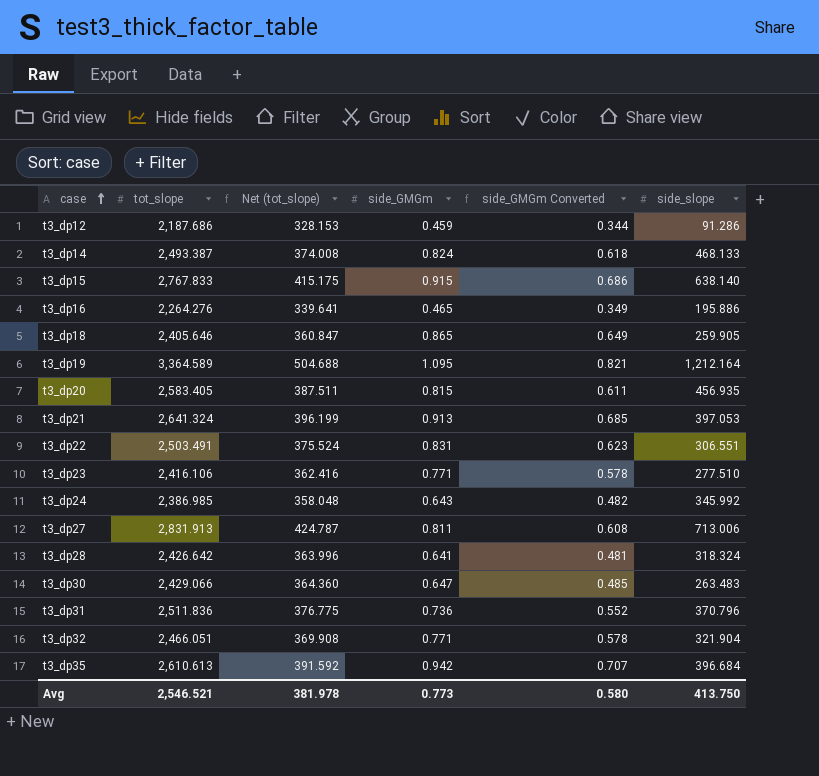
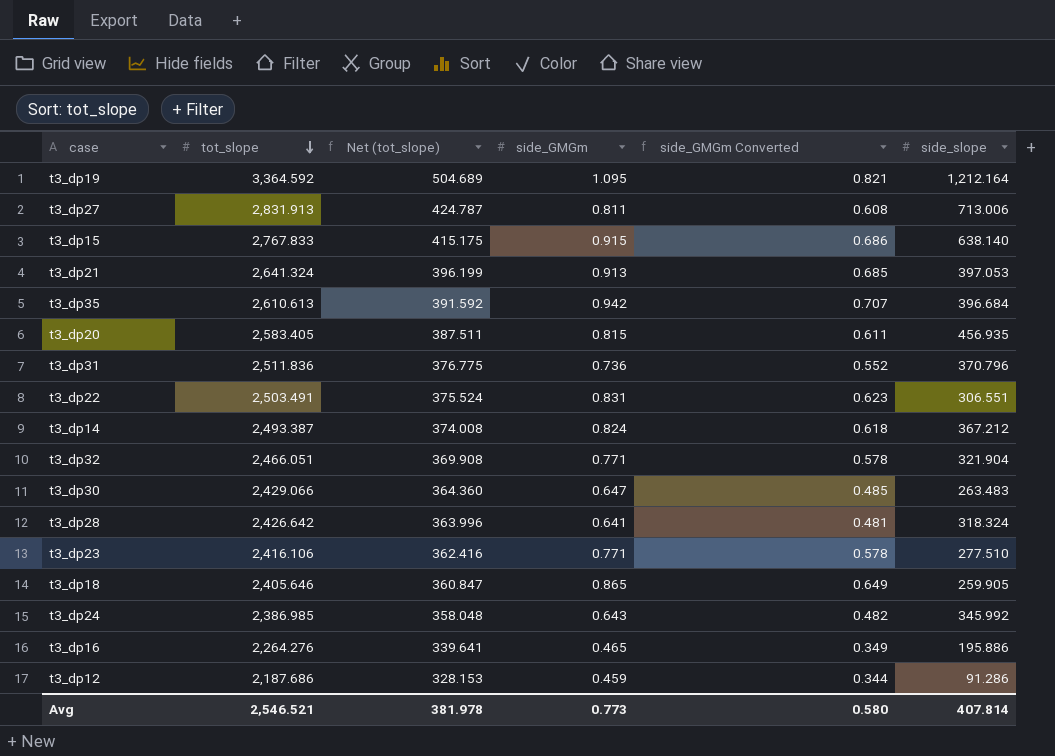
row order: case ascending -> tot_slope descending
t3_dp19 | tot_slope: 3,364.589 -> 3,364.592
t3_dp19 | Net (tot_slope): 504.688 -> 504.689
t3_dp14 | side_slope: 468.133 -> 367.212
Avg | side_slope: 413.750 -> 407.814

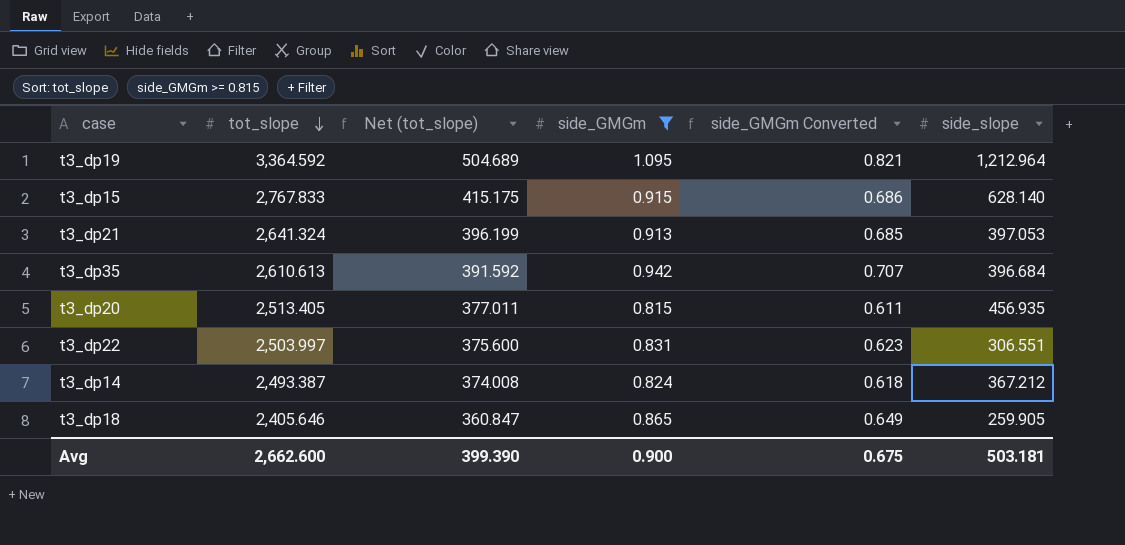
filter: none -> side_GMGm >= 0.815
t3_dp19 | side_slope: 1,212.164 -> 1,212.964
t3_dp15 | side_slope: 638.140 -> 628.140
t3_dp20 | tot_slope: 2,583.405 -> 2,513.405
t3_dp20 | Net (tot_slope): 387.511 -> 377.011
t3_dp22 | tot_slope: 2,503.491 -> 2,503.997
t3_dp22 | Net (tot_slope): 375.524 -> 375.600
Avg | tot_slope: 2,546.521 -> 2,662.600
Avg | Net (tot_slope): 381.978 -> 399.390
Avg | side_GMGm: 0.773 -> 0.900
Avg | side_GMGm Converted: 0.580 -> 0.675
Avg | side_slope: 407.814 -> 503.181

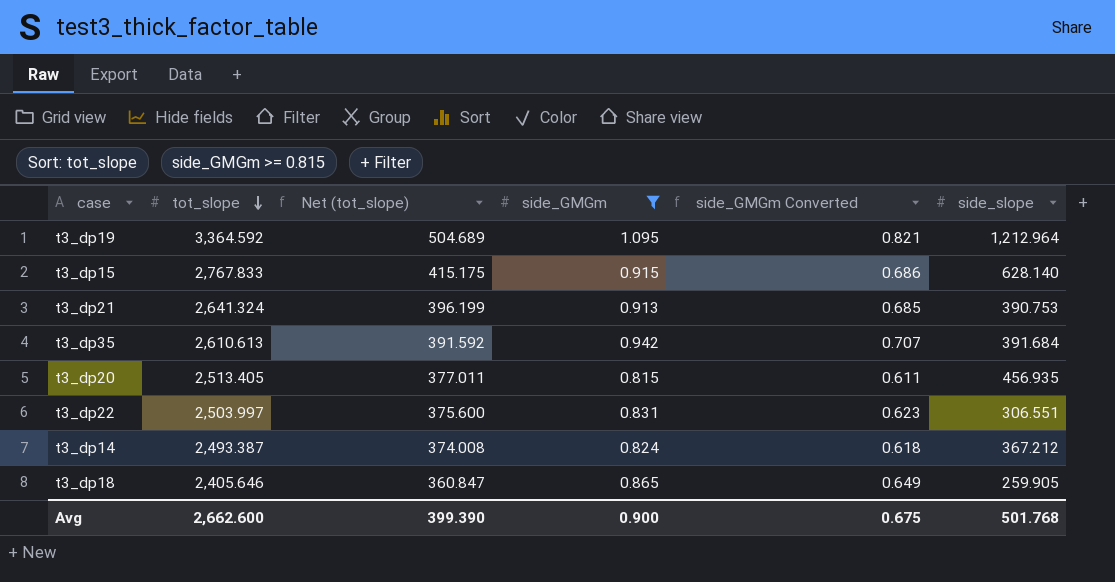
t3_dp21 | side_slope: 397.053 -> 390.753
t3_dp35 | side_slope: 396.684 -> 391.684
Avg | side_slope: 503.181 -> 501.768

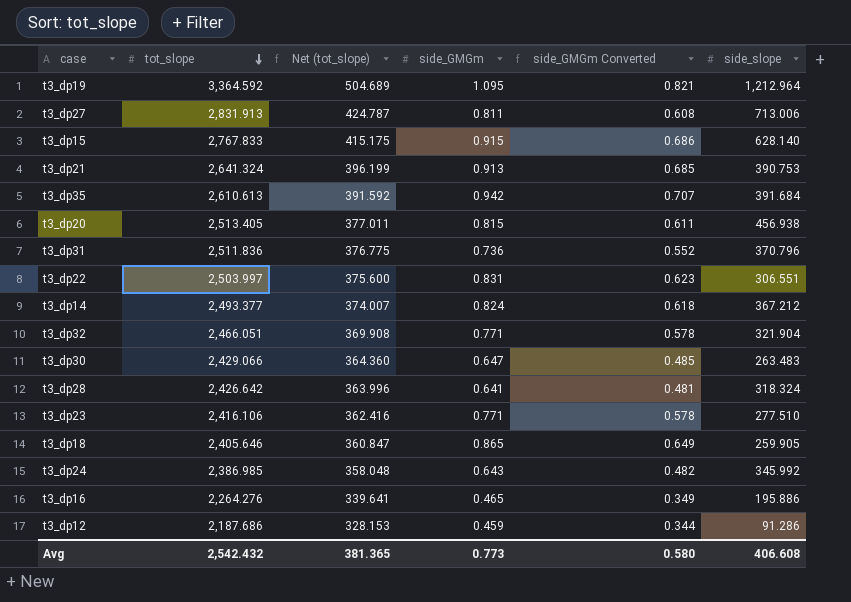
filter: side_GMGm >= 0.815 -> none
t3_dp20 | side_slope: 456.935 -> 456.938
t3_dp14 | tot_slope: 2,493.387 -> 2,493.377
t3_dp14 | Net (tot_slope): 374.008 -> 374.007
Avg | tot_slope: 2,662.600 -> 2,542.432
Avg | Net (tot_slope): 399.390 -> 381.365
Avg | side_GMGm: 0.900 -> 0.773
Avg | side_GMGm Converted: 0.675 -> 0.580
Avg | side_slope: 501.768 -> 406.608

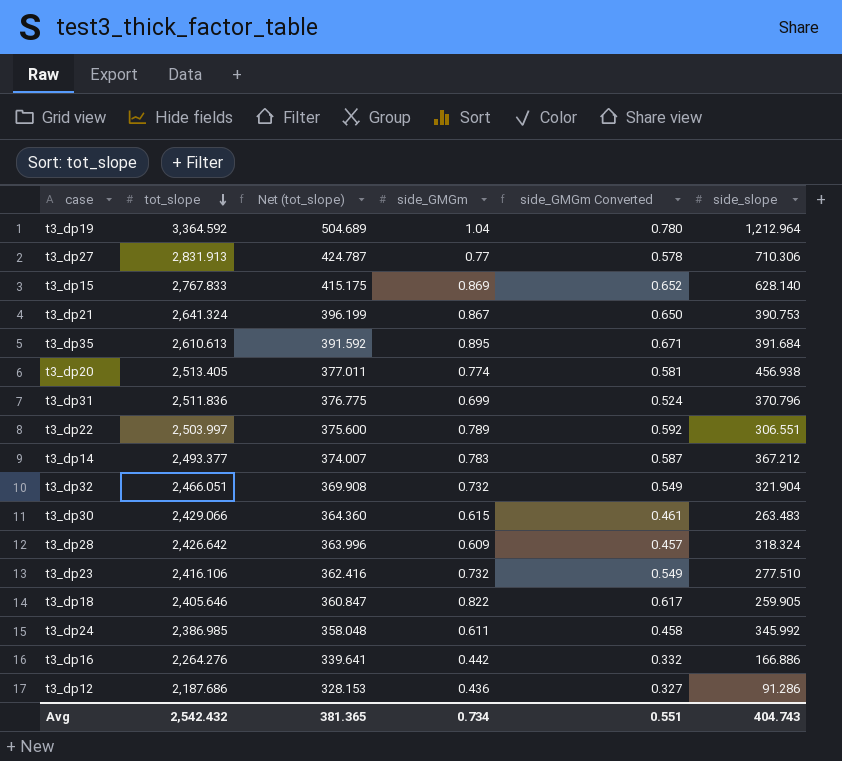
t3_dp19 | side_GMGm: 1.095 -> 1.04
t3_dp19 | side_GMGm Converted: 0.821 -> 0.780
t3_dp27 | side_GMGm: 0.811 -> 0.77
t3_dp27 | side_GMGm Converted: 0.608 -> 0.578
t3_dp27 | side_slope: 713.006 -> 710.306
t3_dp15 | side_GMGm: 0.915 -> 0.869
t3_dp15 | side_GMGm Converted: 0.686 -> 0.652
t3_dp21 | side_GMGm: 0.913 -> 0.867
t3_dp21 | side_GMGm Converted: 0.685 -> 0.650
t3_dp35 | side_GMGm: 0.942 -> 0.895
t3_dp35 | side_GMGm Converted: 0.707 -> 0.671
t3_dp20 | side_GMGm: 0.815 -> 0.774
t3_dp20 | side_GMGm Converted: 0.611 -> 0.581
t3_dp31 | side_GMGm: 0.736 -> 0.699
t3_dp31 | side_GMGm Converted: 0.552 -> 0.524
t3_dp22 | side_GMGm: 0.831 -> 0.789
t3_dp22 | side_GMGm Converted: 0.623 -> 0.592
t3_dp14 | side_GMGm: 0.824 -> 0.783
t3_dp14 | side_GMGm Converted: 0.618 -> 0.587
t3_dp32 | side_GMGm: 0.771 -> 0.732
t3_dp32 | side_GMGm Converted: 0.578 -> 0.549
t3_dp30 | side_GMGm: 0.647 -> 0.615
t3_dp30 | side_GMGm Converted: 0.485 -> 0.461
t3_dp28 | side_GMGm: 0.641 -> 0.609
t3_dp28 | side_GMGm Converted: 0.481 -> 0.457
t3_dp23 | side_GMGm: 0.771 -> 0.732
t3_dp23 | side_GMGm Converted: 0.578 -> 0.549
t3_dp18 | side_GMGm: 0.865 -> 0.822
t3_dp18 | side_GMGm Converted: 0.649 -> 0.617
t3_dp24 | side_GMGm: 0.643 -> 0.611
t3_dp24 | side_GMGm Converted: 0.482 -> 0.458
t3_dp16 | side_GMGm: 0.465 -> 0.442
t3_dp16 | side_GMGm Converted: 0.349 -> 0.332
t3_dp16 | side_slope: 195.886 -> 166.886
t3_dp12 | side_GMGm: 0.459 -> 0.436
t3_dp12 | side_GMGm Converted: 0.344 -> 0.327
Avg | side_GMGm: 0.773 -> 0.734
Avg | side_GMGm Converted: 0.580 -> 0.551
Avg | side_slope: 406.608 -> 404.743

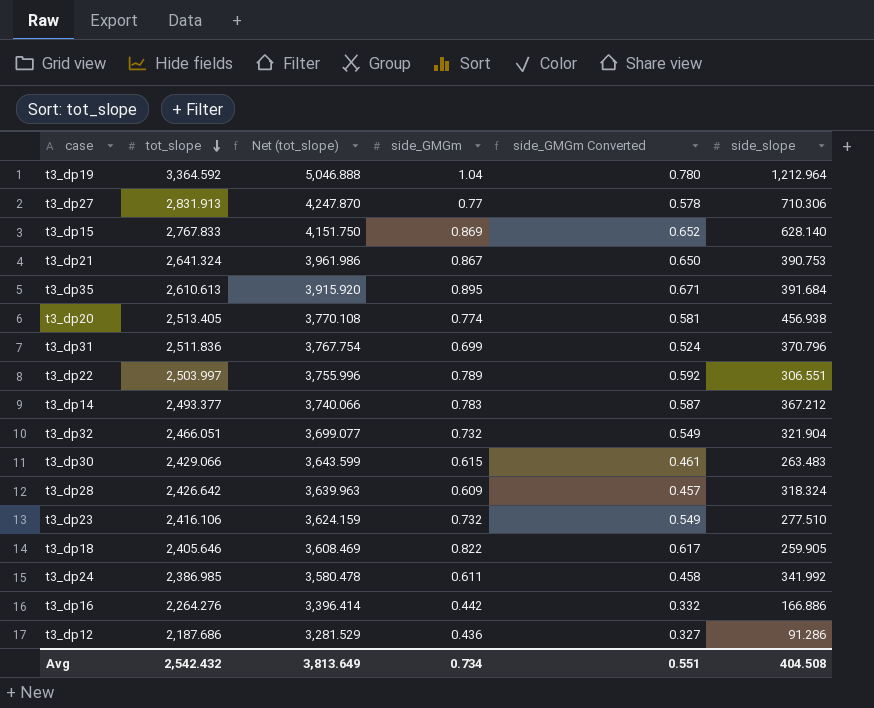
column Net (tot_slope) | formula: [tot_slope] * 0.15 -> [tot_slope] * 1.5
t3_dp24 | side_slope: 345.992 -> 341.992
Avg | Net (tot_slope): 381.365 -> 3,813.649
Avg | side_slope: 404.743 -> 404.508

